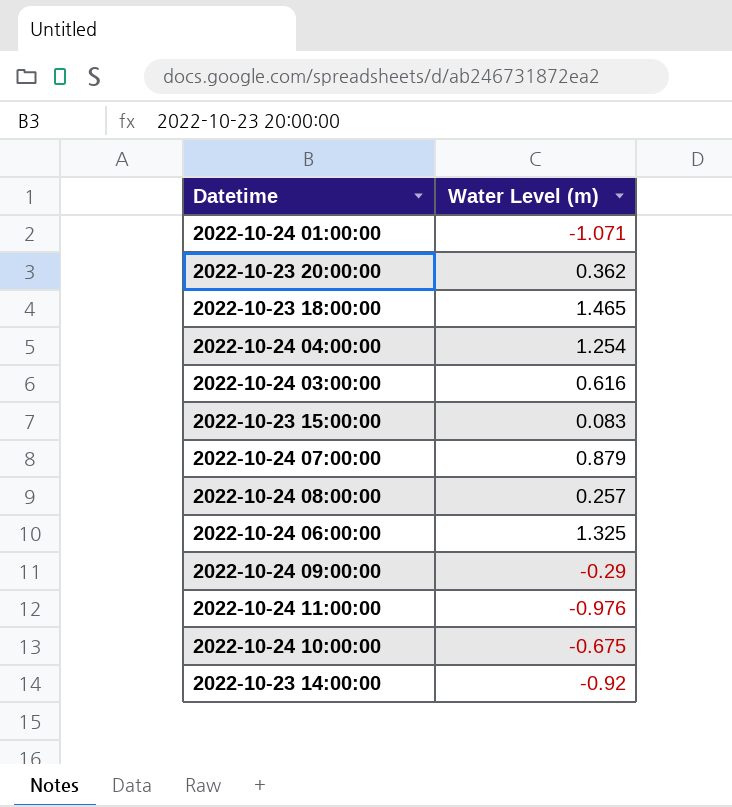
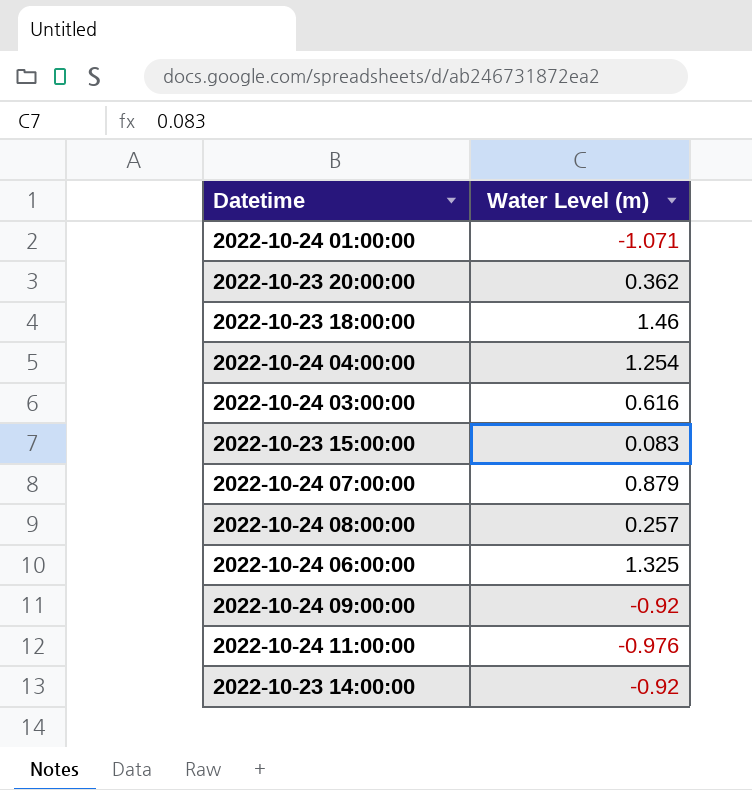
row 2022-10-24 10:00:00: -0.675 -> none
2022-10-23 18:00:00 | Water Level (m): 1.465 -> 1.46
2022-10-24 09:00:00 | Water Level (m): -0.29 -> -0.92

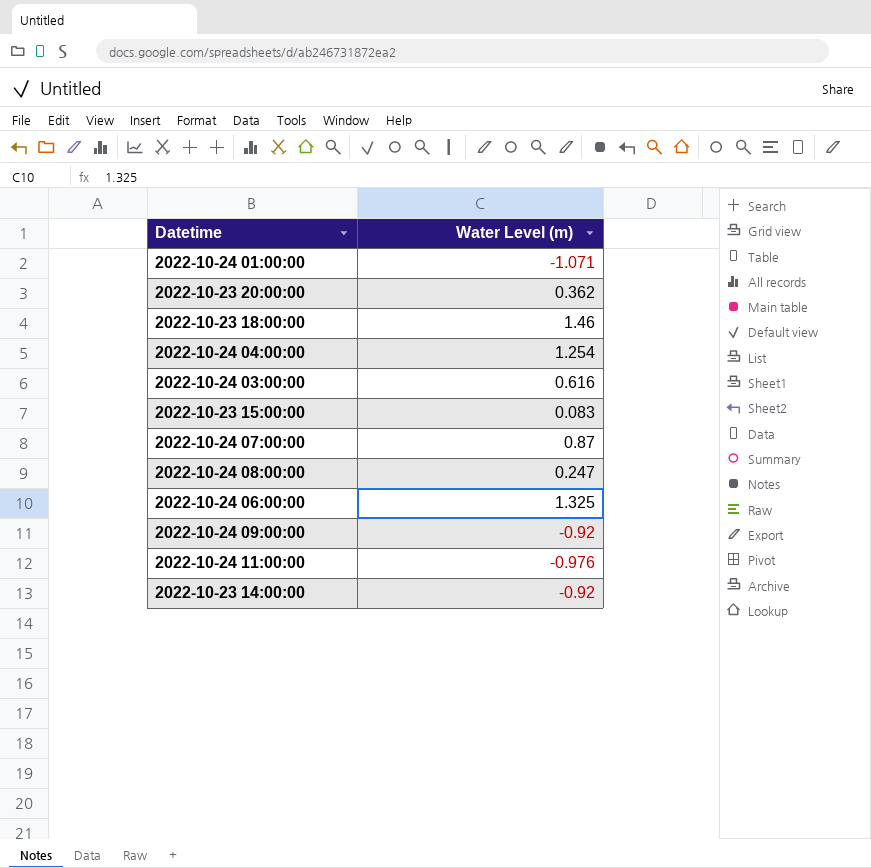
2022-10-24 07:00:00 | Water Level (m): 0.879 -> 0.87
2022-10-24 08:00:00 | Water Level (m): 0.257 -> 0.247

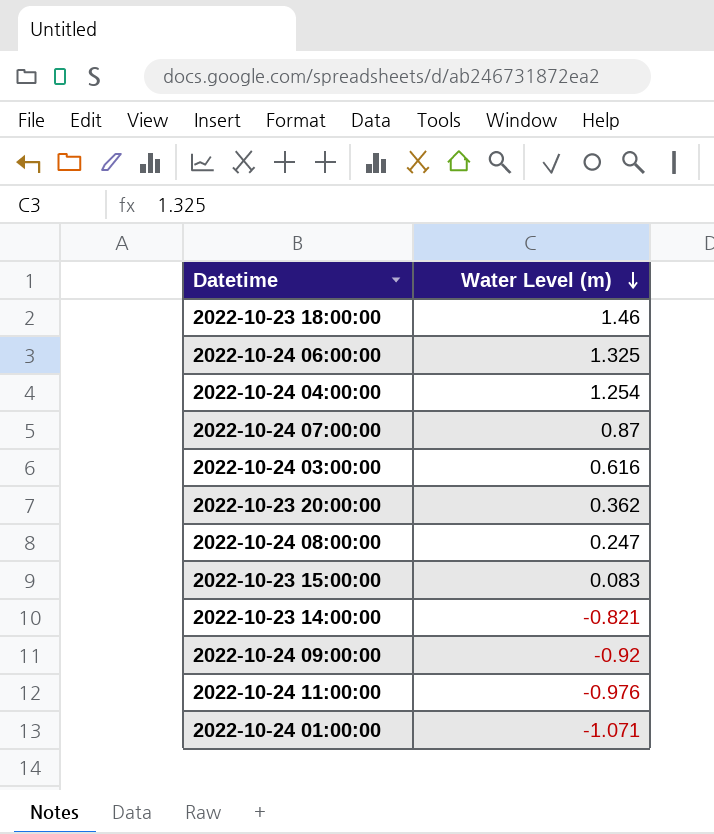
row order: none -> Water Level (m) descending
2022-10-23 14:00:00 | Water Level (m): -0.92 -> -0.821

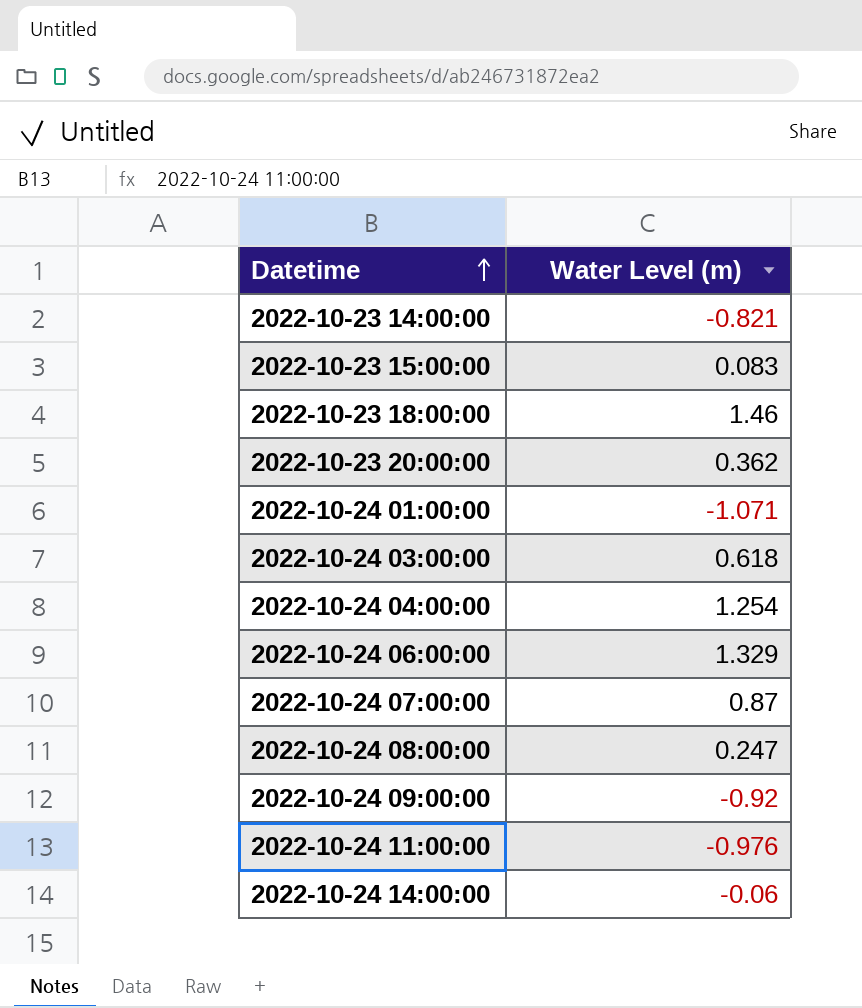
row order: Water Level (m) descending -> Datetime ascending
2022-10-24 03:00:00 | Water Level (m): 0.616 -> 0.618
2022-10-24 06:00:00 | Water Level (m): 1.325 -> 1.329
row 2022-10-24 14:00:00: none -> -0.06

